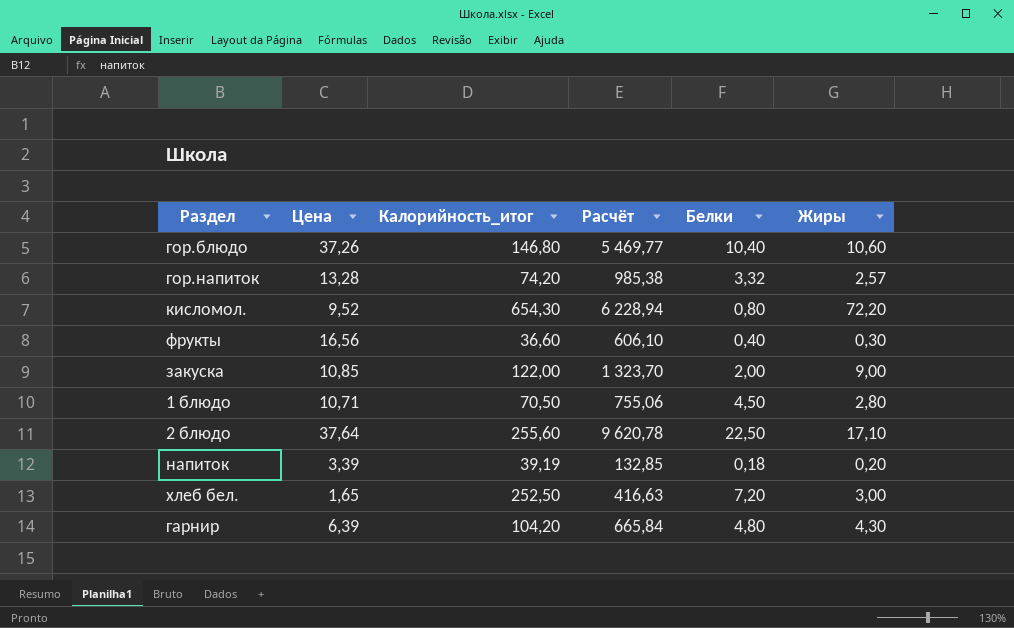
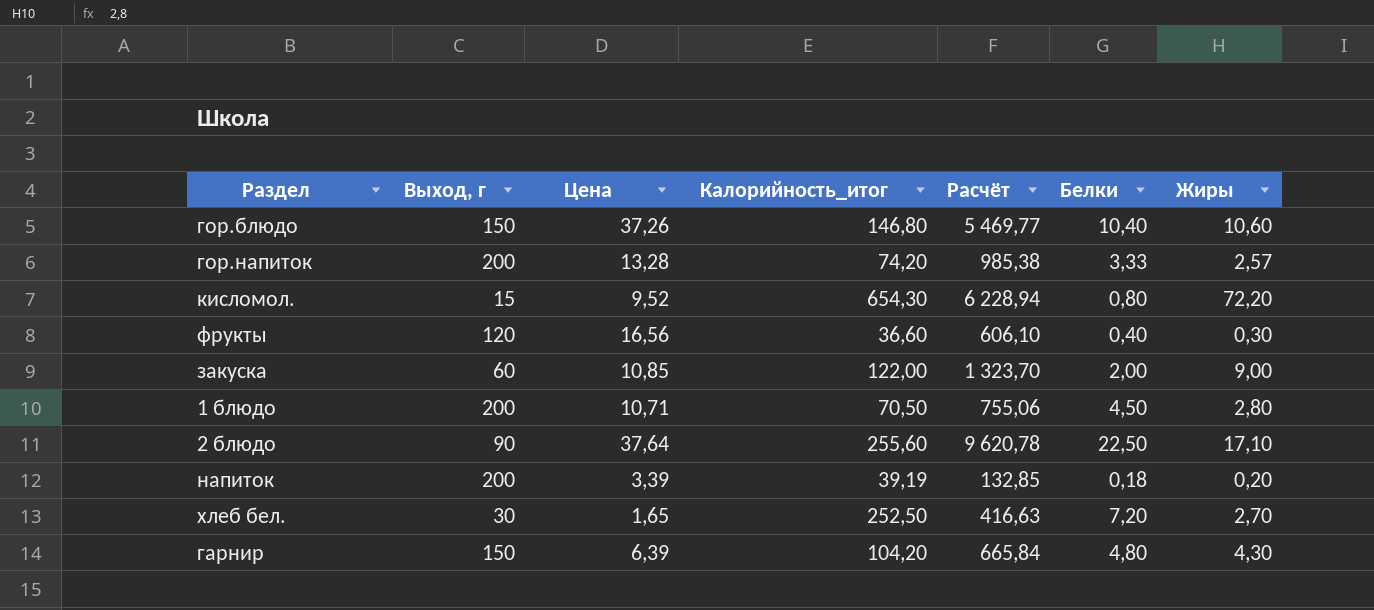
column Выход, г | position: none -> 2
гор.напиток | Белки: 3,32 -> 3,33
хлеб бел. | Жиры: 3,00 -> 2,70

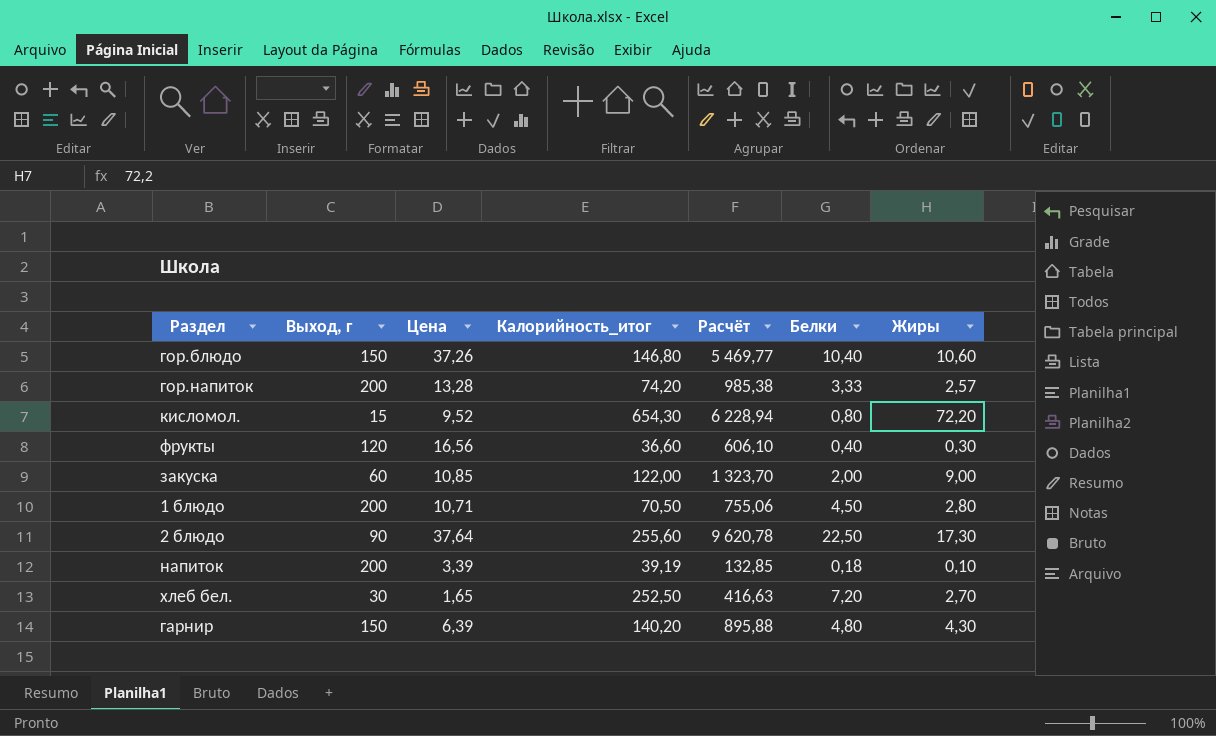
2 блюдо | Жиры: 17,10 -> 17,30
напиток | Жиры: 0,20 -> 0,10
гарнир | Калорийность_итог: 104,20 -> 140,20
гарнир | Расчёт: 665,84 -> 895,88

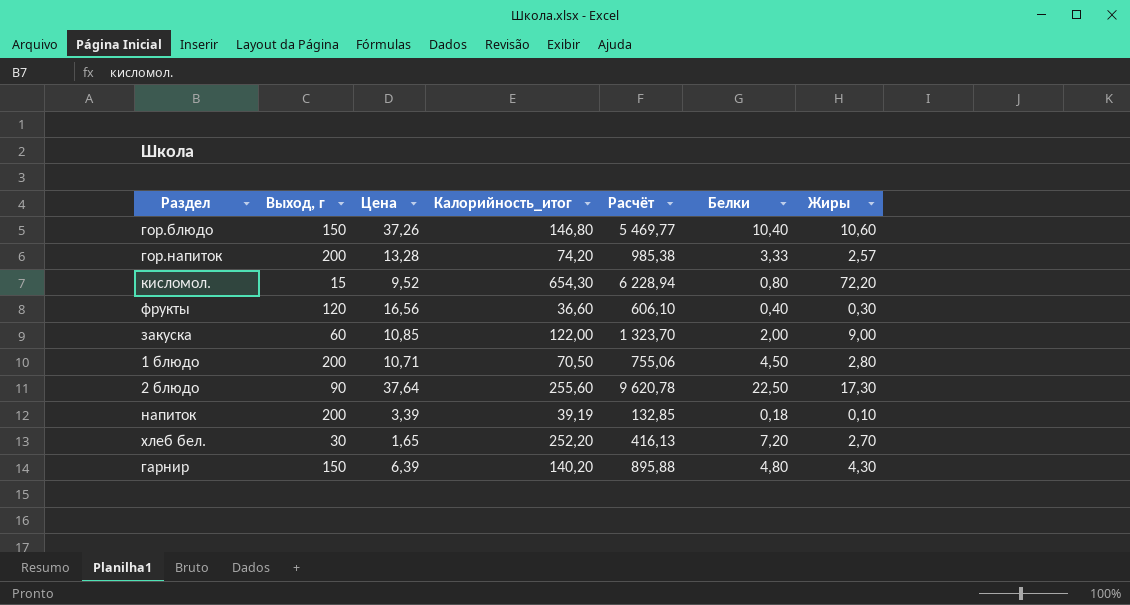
хлеб бел. | Калорийность_итог: 252,50 -> 252,20
хлеб бел. | Расчёт: 416,63 -> 416,13

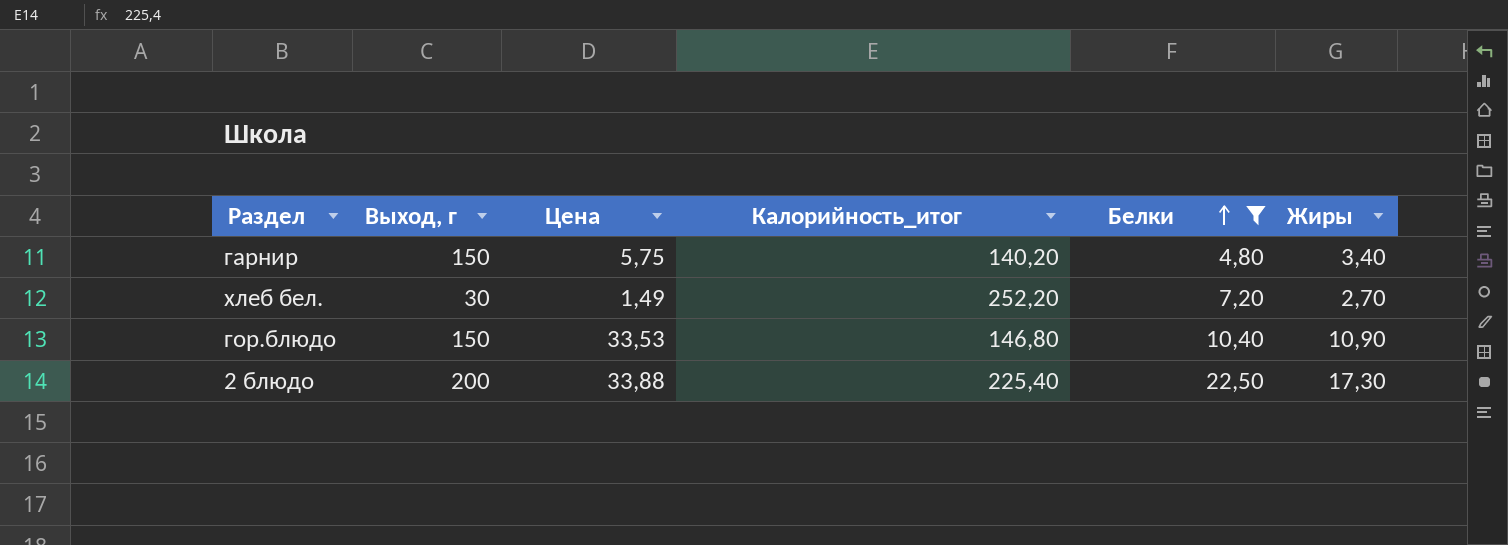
filter: none -> Белки >= 4,80
row order: none -> Белки ascending
column Расчёт | formula: [Цена] * [Калорийность_итог] -> none
гарнир | Цена: 6,39 -> 5,75
гарнир | Жиры: 4,30 -> 3,40
хлеб бел. | Цена: 1,65 -> 1,49
гор.блюдо | Цена: 37,26 -> 33,53
гор.блюдо | Жиры: 10,60 -> 10,90
2 блюдо | Выход, г: 90 -> 200
2 блюдо | Цена: 37,64 -> 33,88
2 блюдо | Калорийность_итог: 255,60 -> 225,40

